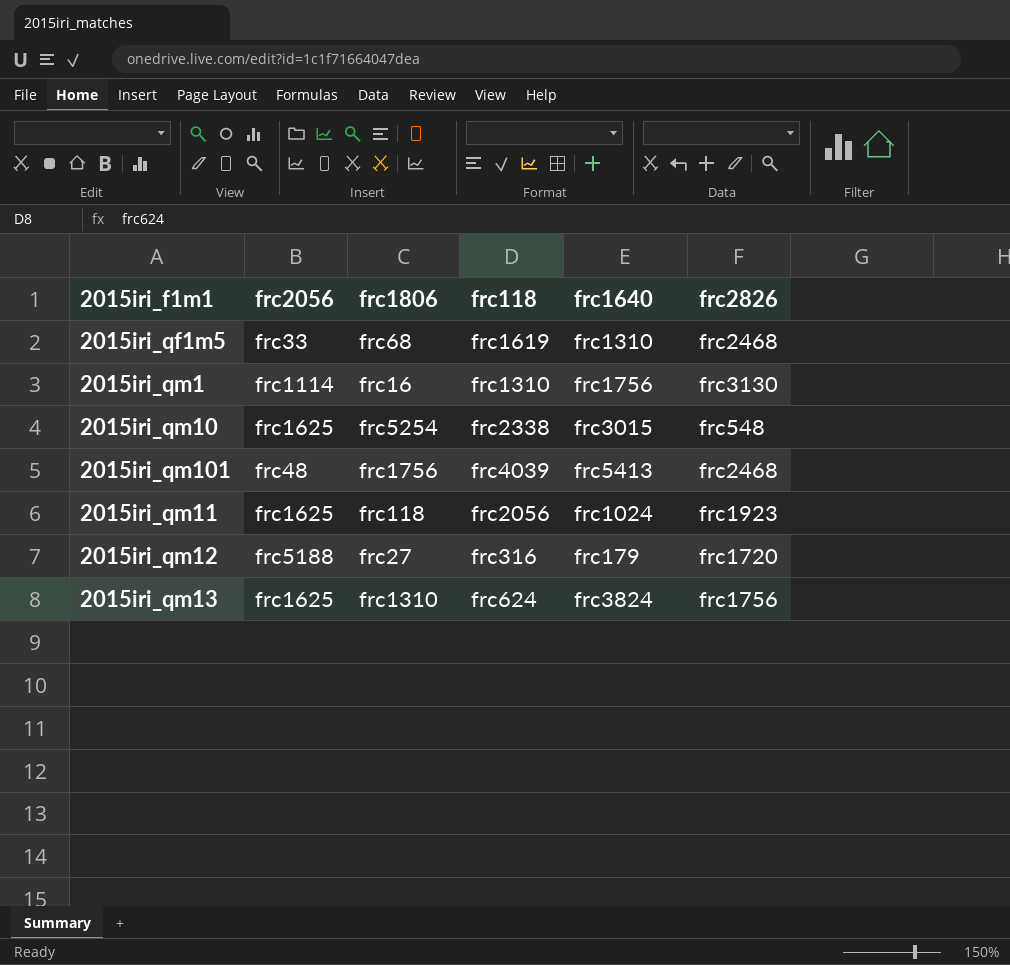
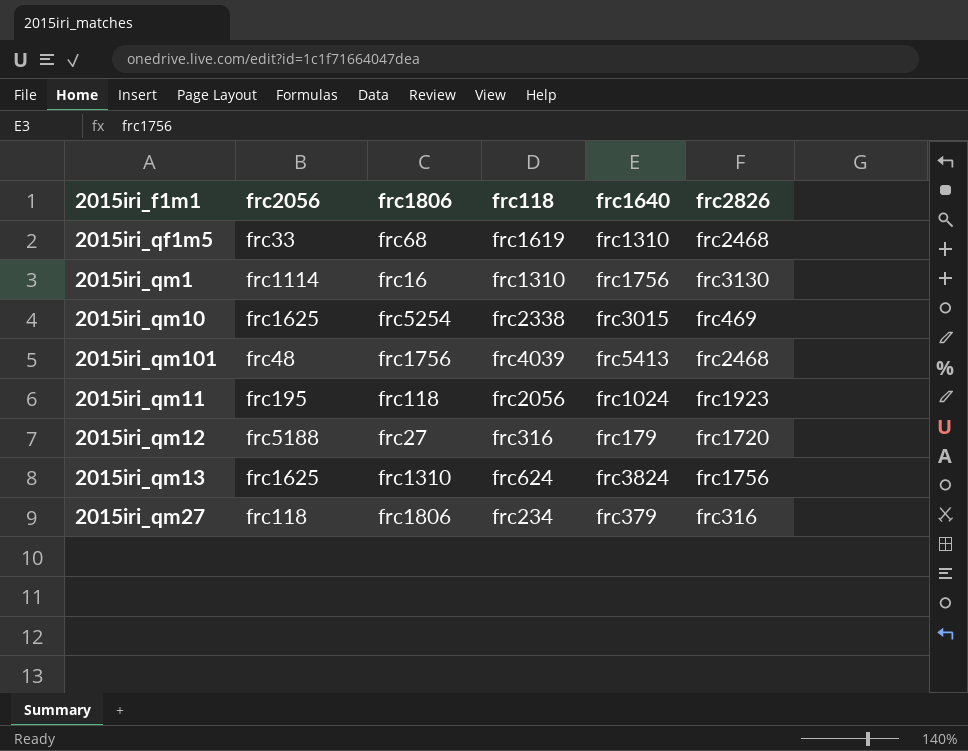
2015iri_qm10 | frc2826: frc548 -> frc469
2015iri_qm11 | frc2056: frc1625 -> frc195
row 2015iri_qm27: none -> frc118 | frc1806 | frc234 | frc379 | frc316

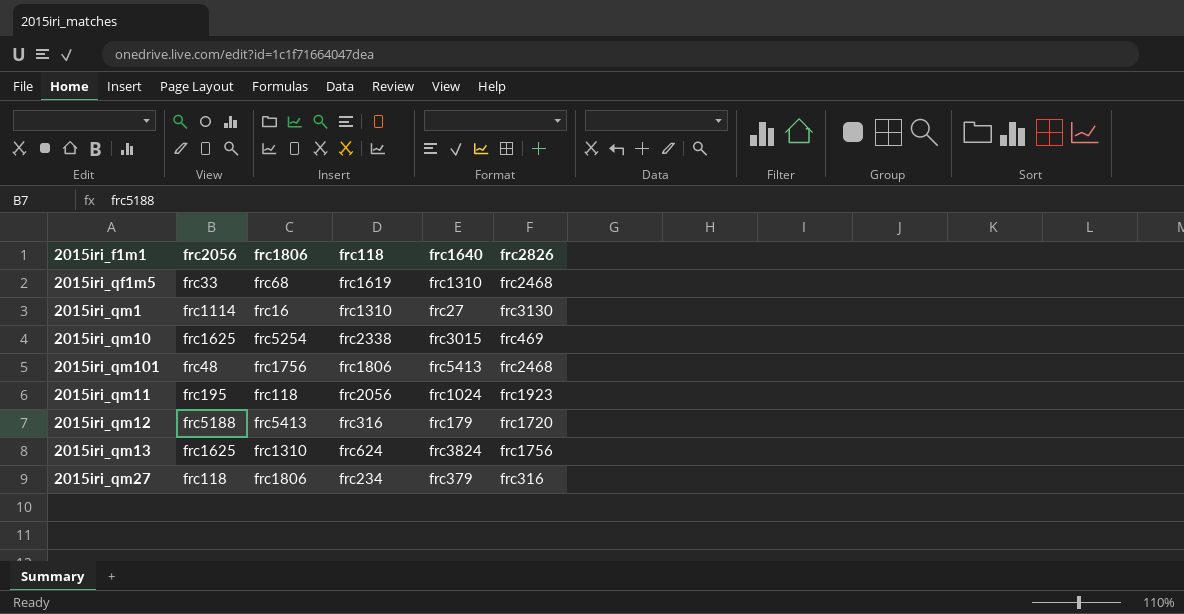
2015iri_qm1 | frc1640: frc1756 -> frc27
2015iri_qm101 | frc118: frc4039 -> frc1806
2015iri_qm12 | frc1806: frc27 -> frc5413

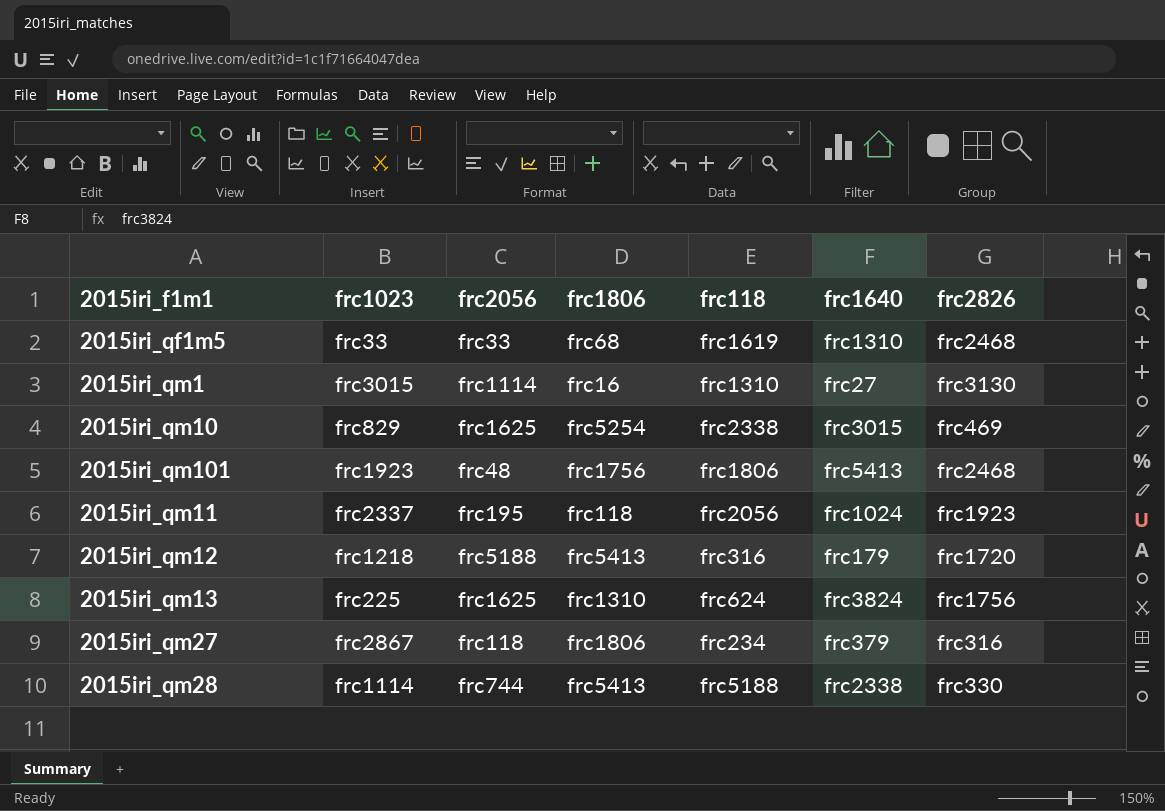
column frc1023 | position: none -> 2
row 2015iri_qm28: none -> frc1114 | frc744 | frc5413 | frc5188 | frc2338 | frc330

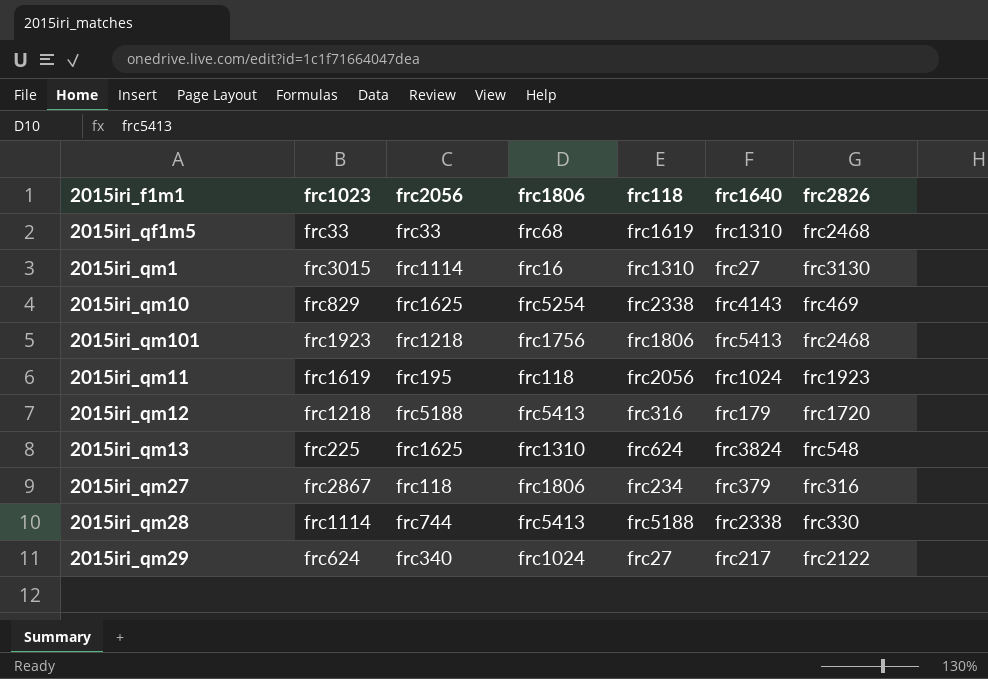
2015iri_qm10 | frc1640: frc3015 -> frc4143
2015iri_qm101 | frc2056: frc48 -> frc1218
2015iri_qm11 | frc1023: frc2337 -> frc1619
2015iri_qm13 | frc2826: frc1756 -> frc548
row 2015iri_qm29: none -> frc624 | frc340 | frc1024 | frc27 | frc217 | frc2122

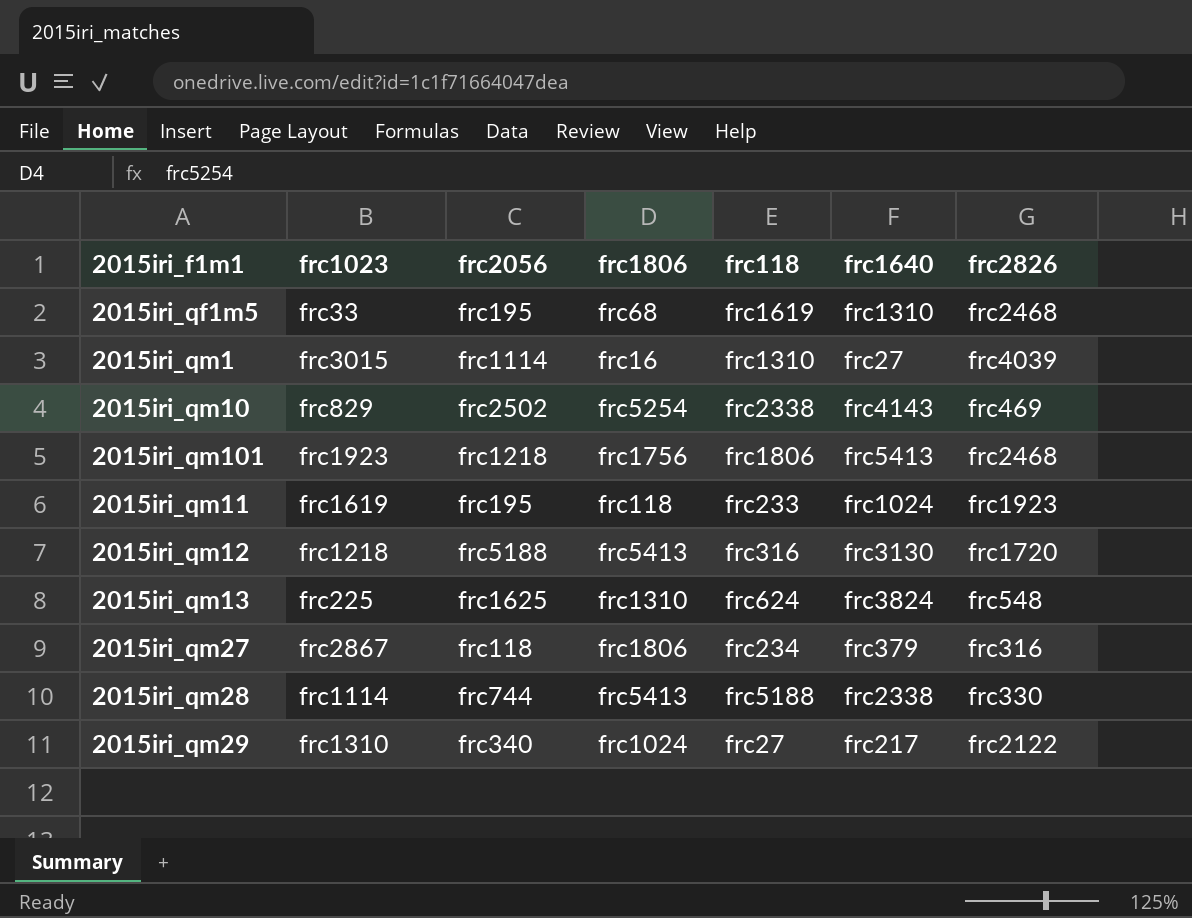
2015iri_qf1m5 | frc2056: frc33 -> frc195
2015iri_qm1 | frc2826: frc3130 -> frc4039
2015iri_qm10 | frc2056: frc1625 -> frc2502
2015iri_qm11 | frc118: frc2056 -> frc233
2015iri_qm12 | frc1640: frc179 -> frc3130
2015iri_qm29 | frc1023: frc624 -> frc1310

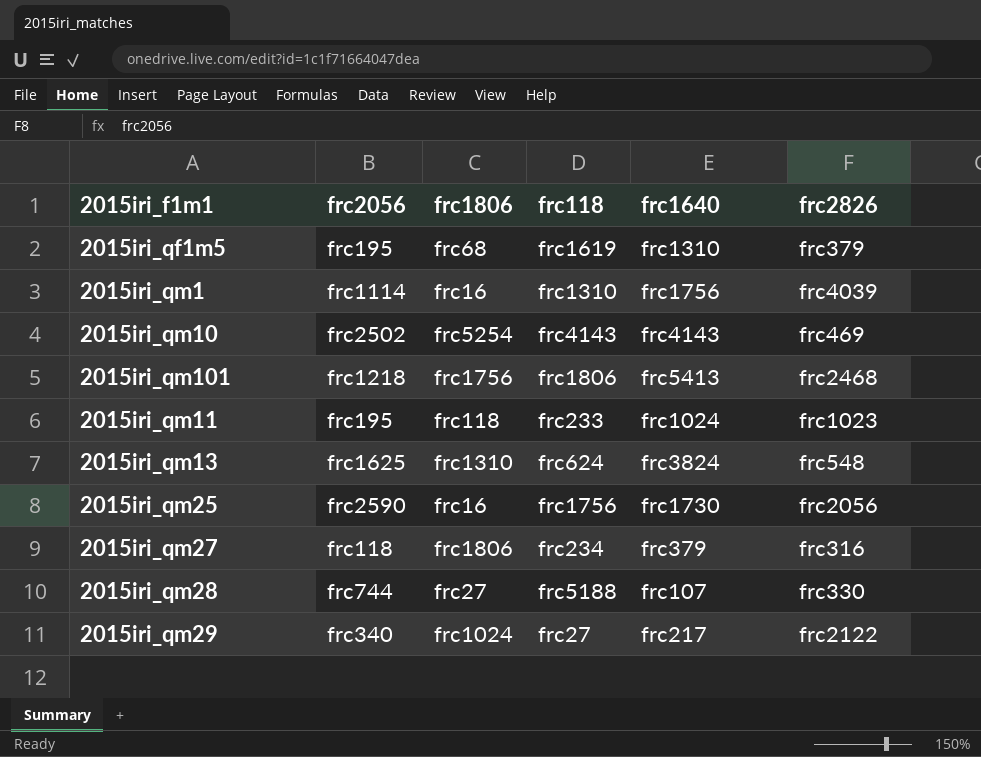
column frc1023 | position: 2 -> none
row 2015iri_qm12: frc1218 | frc5188 | frc5413 | frc316 | frc3130 | frc1720 -> none
2015iri_qf1m5 | frc2826: frc2468 -> frc379
2015iri_qm1 | frc1640: frc27 -> frc1756
2015iri_qm10 | frc118: frc2338 -> frc4143
2015iri_qm11 | frc2826: frc1923 -> frc1023
row 2015iri_qm25: none -> frc2590 | frc16 | frc1756 | frc1730 | frc2056
2015iri_qm28 | frc1806: frc5413 -> frc27
2015iri_qm28 | frc1640: frc2338 -> frc107

